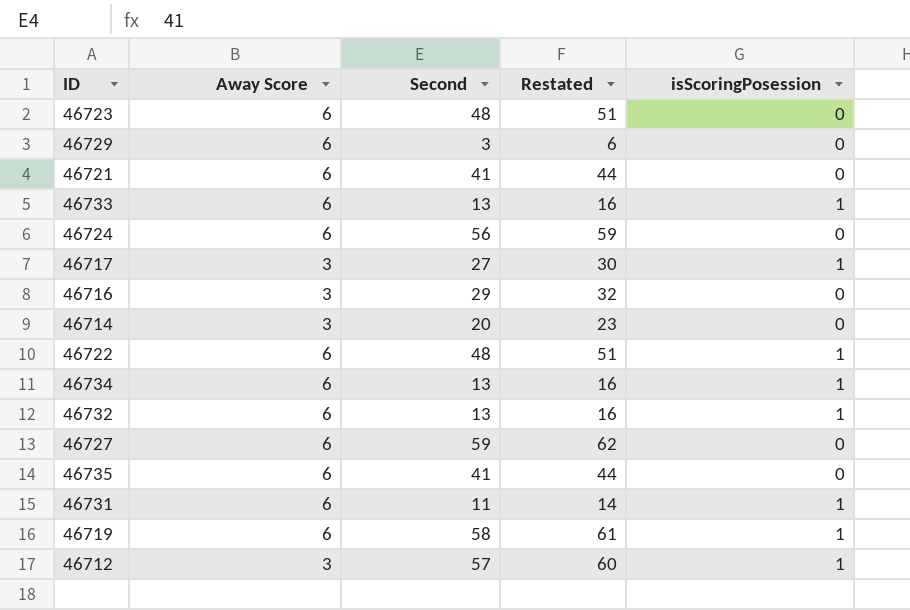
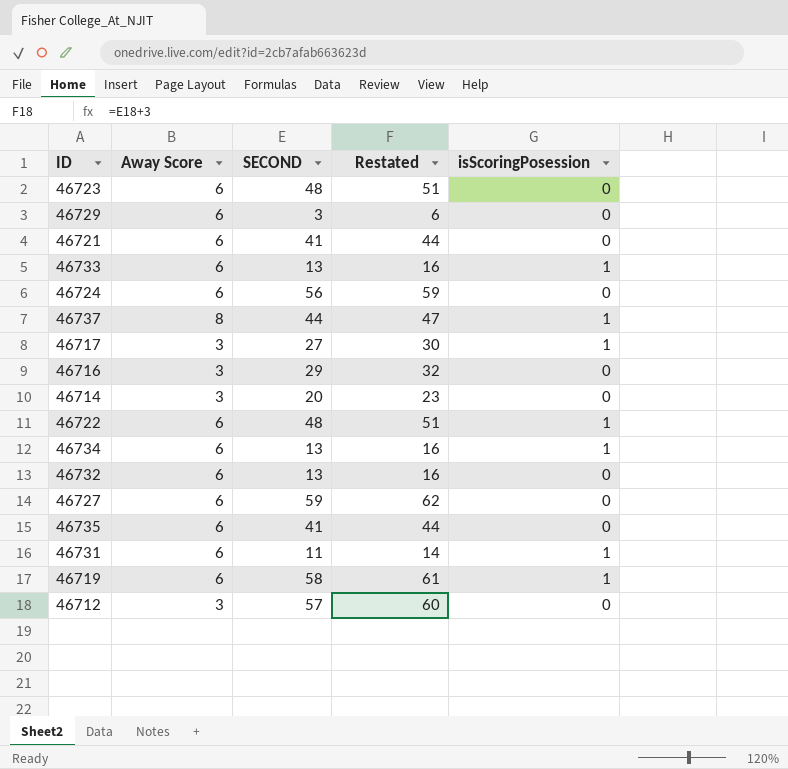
column name: Second -> SECOND
row 46737: none -> 8 | 44 | 47 | 1
46732 | isScoringPosession: 1 -> 0
46712 | isScoringPosession: 1 -> 0

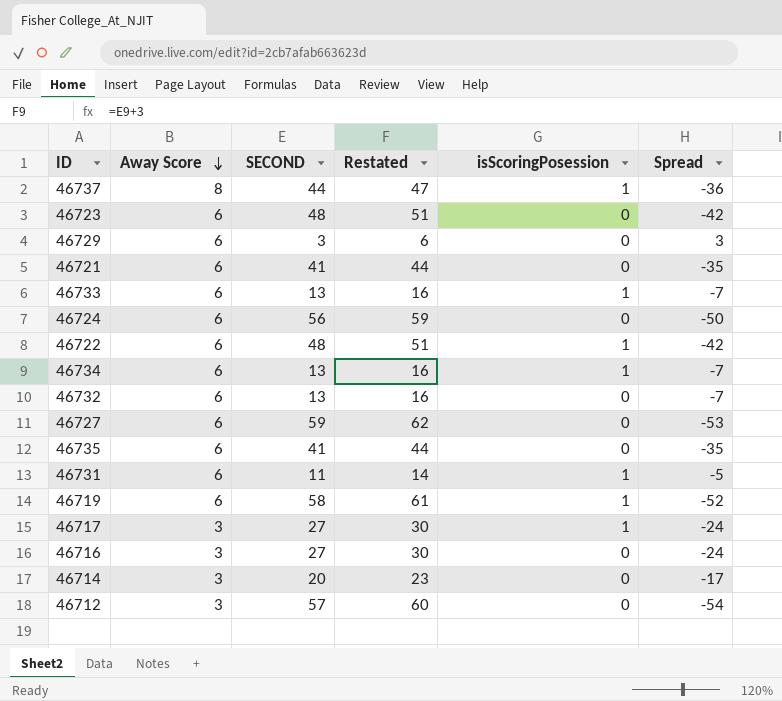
row order: none -> Away Score descending
column Spread | formula: none -> [Away Score] - [SECOND]
46716 | SECOND: 29 -> 27
46716 | Restated: 32 -> 30

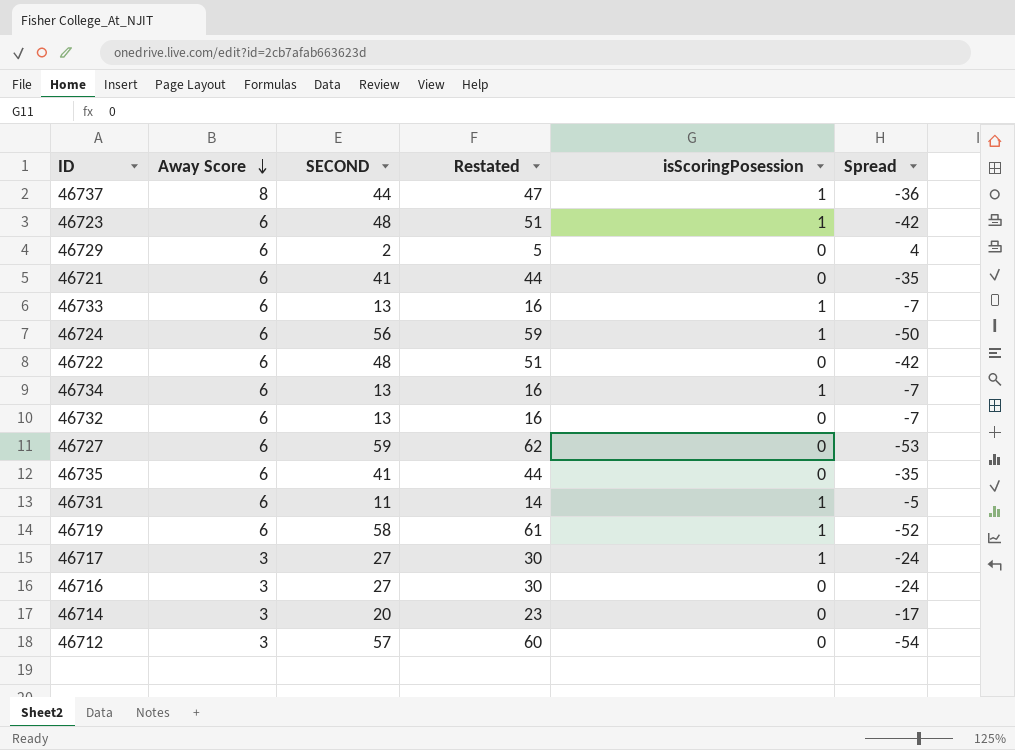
46723 | isScoringPosession: 0 -> 1
46729 | SECOND: 3 -> 2
46729 | Restated: 6 -> 5
46729 | Spread: 3 -> 4
46724 | isScoringPosession: 0 -> 1
46722 | isScoringPosession: 1 -> 0

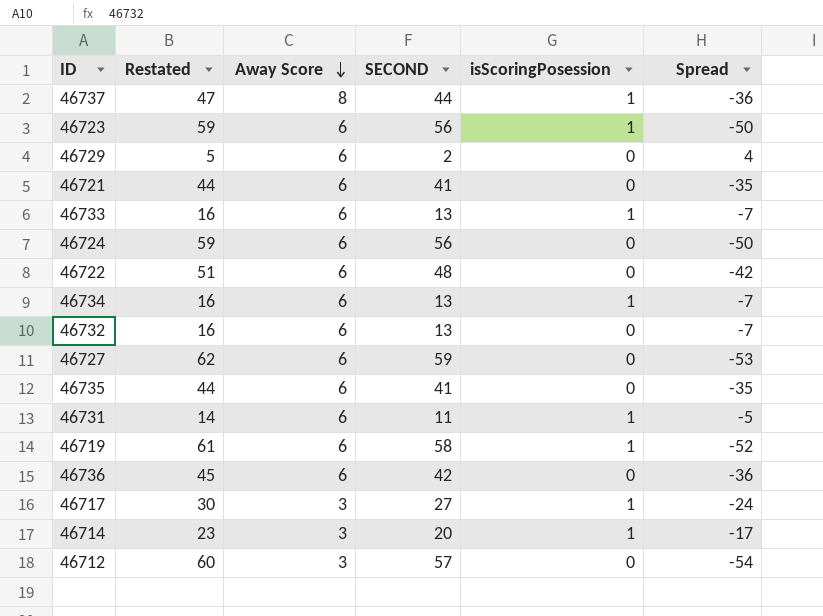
column Restated | position: 4 -> 2
row 46716: 3 | 27 | 30 | 0 | -24 -> none
46723 | Restated: 51 -> 59
46723 | SECOND: 48 -> 56
46723 | Spread: -42 -> -50
46724 | isScoringPosession: 1 -> 0
row 46736: none -> 45 | 6 | 42 | 0 | -36
46714 | isScoringPosession: 0 -> 1

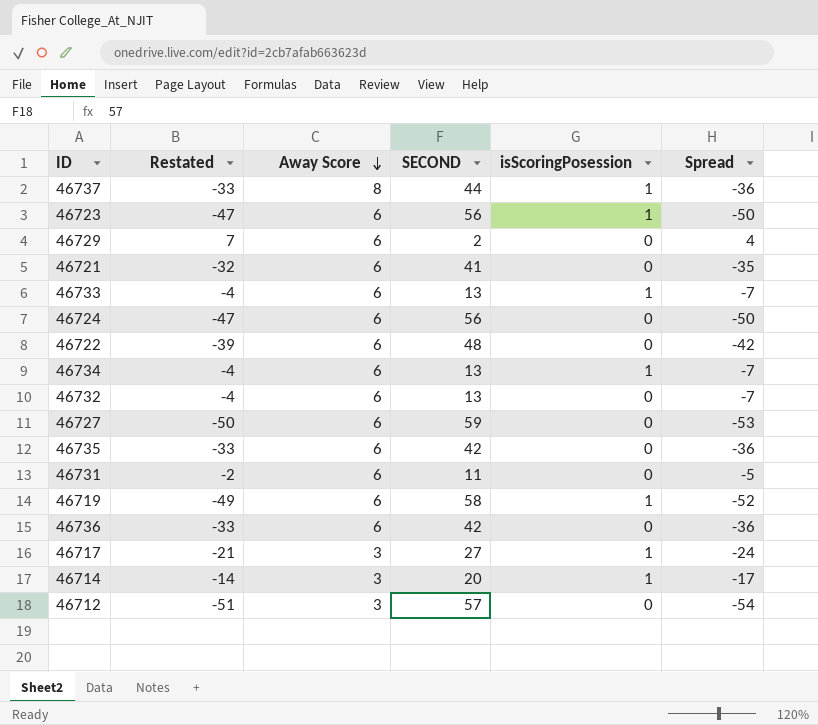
column Restated | formula: [SECOND] + 3 -> [Spread] + 3
46735 | SECOND: 41 -> 42
46735 | Spread: -35 -> -36
46731 | isScoringPosession: 1 -> 0

